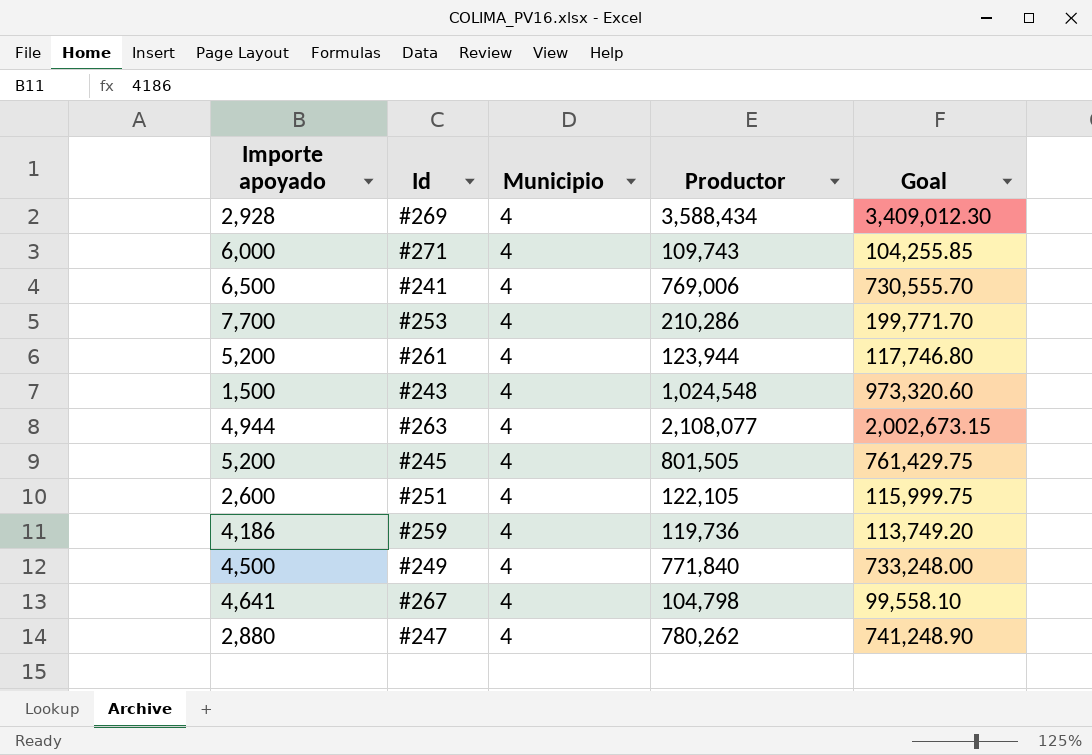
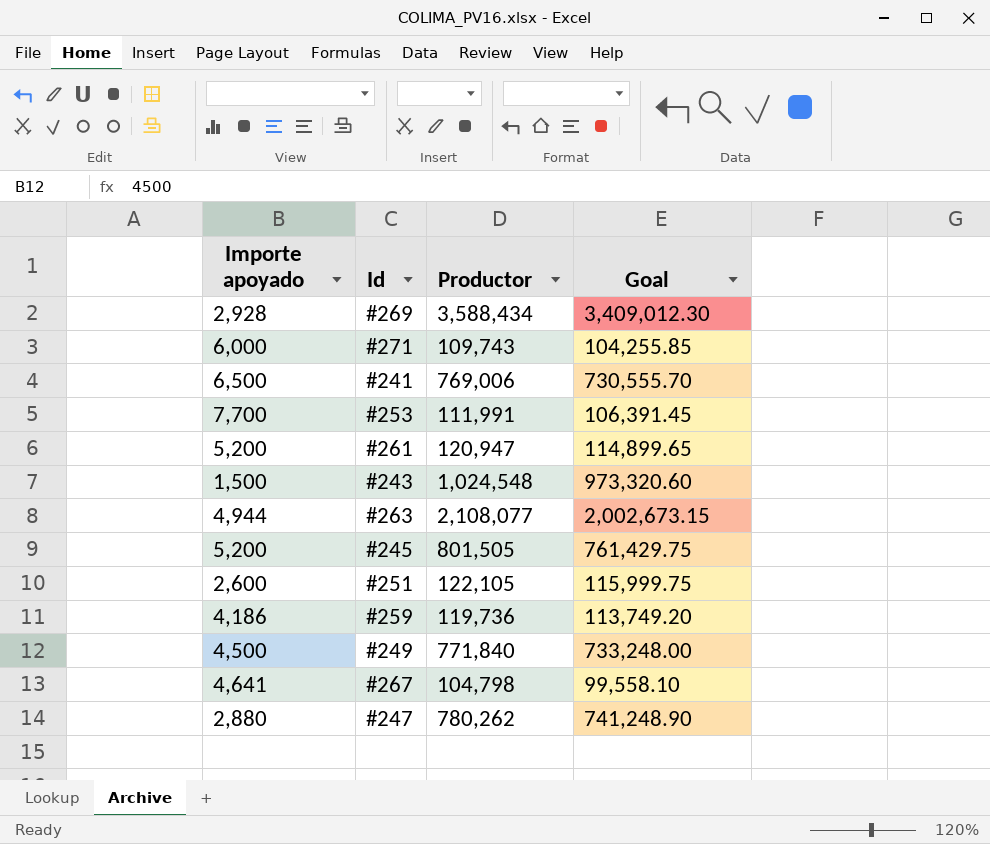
column Municipio | position: 3 -> none
#253 | Productor: 210,286 -> 111,991
#253 | Goal: 199,771.70 -> 106,391.45
#261 | Productor: 123,944 -> 120,947
#261 | Goal: 117,746.80 -> 114,899.65

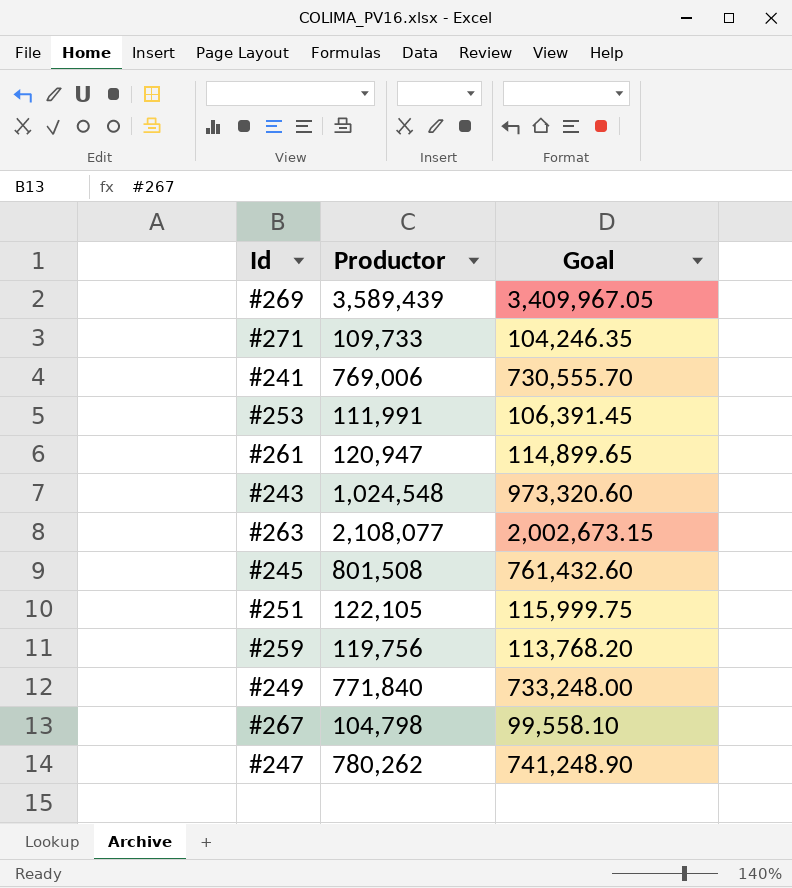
column Importe apoyado | position: 1 -> none
#269 | Productor: 3,588,434 -> 3,589,439
#269 | Goal: 3,409,012.30 -> 3,409,967.05
#271 | Productor: 109,743 -> 109,733
#271 | Goal: 104,255.85 -> 104,246.35
#245 | Productor: 801,505 -> 801,508
#245 | Goal: 761,429.75 -> 761,432.60
#259 | Productor: 119,736 -> 119,756
#259 | Goal: 113,749.20 -> 113,768.20

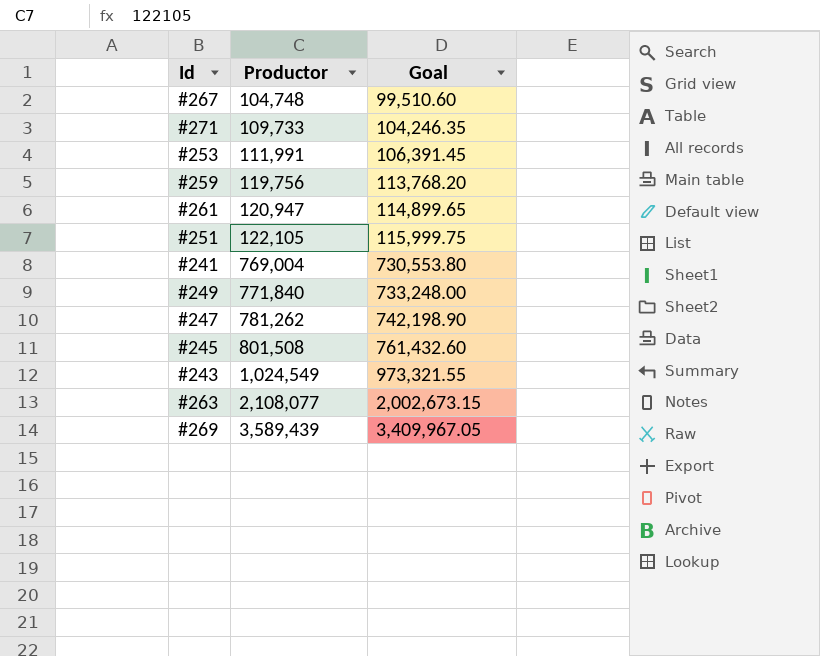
row order: none -> Productor ascending
#267 | Productor: 104,798 -> 104,748
#267 | Goal: 99,558.10 -> 99,510.60
#241 | Productor: 769,006 -> 769,004
#241 | Goal: 730,555.70 -> 730,553.80
#247 | Productor: 780,262 -> 781,262
#247 | Goal: 741,248.90 -> 742,198.90
#243 | Productor: 1,024,548 -> 1,024,549
#243 | Goal: 973,320.60 -> 973,321.55

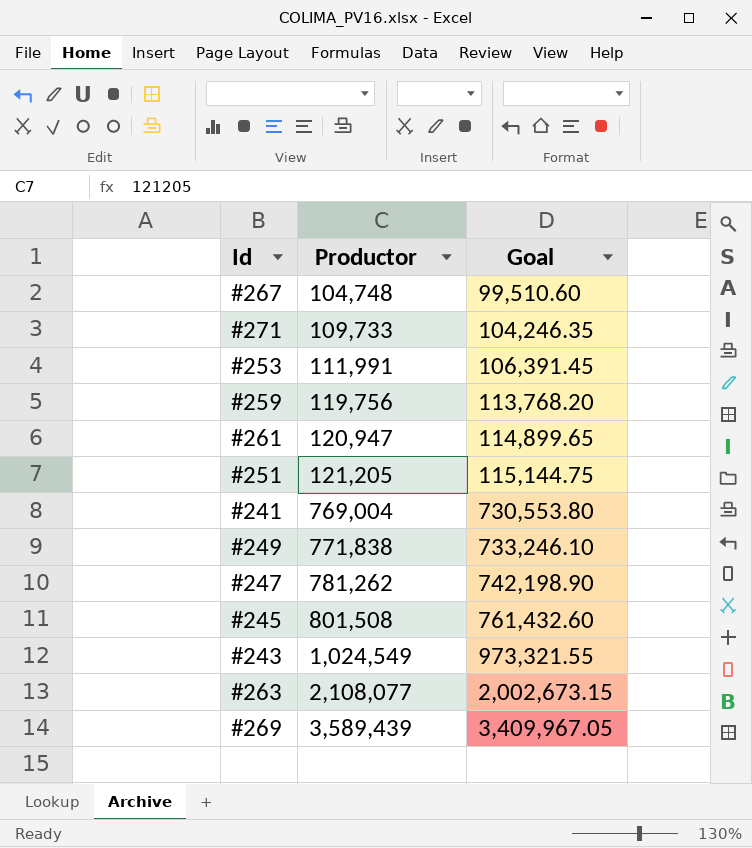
#251 | Productor: 122,105 -> 121,205
#251 | Goal: 115,999.75 -> 115,144.75
#249 | Productor: 771,840 -> 771,838
#249 | Goal: 733,248.00 -> 733,246.10

